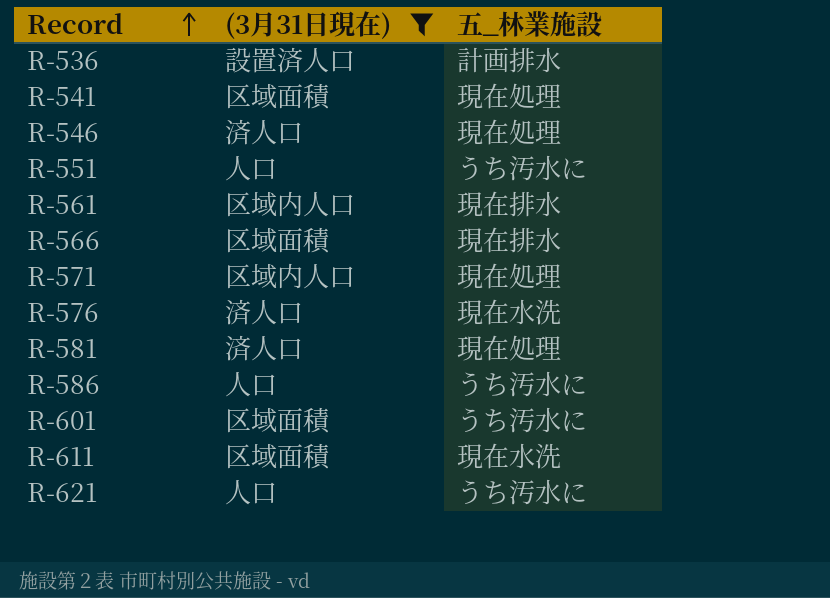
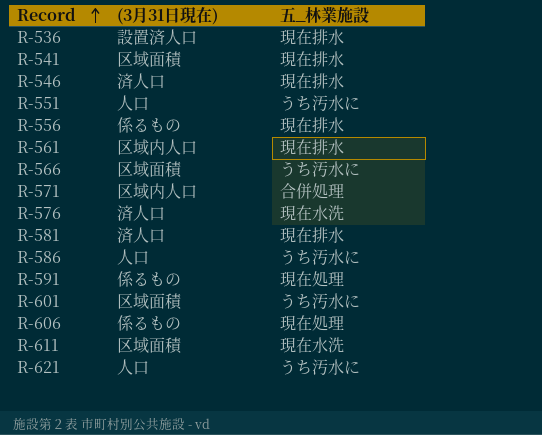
filter: (3月31日現在) != 係るもの -> none
R-536 | 五_林業施設: 計画排水 -> 現在排水
R-541 | 五_林業施設: 現在処理 -> 現在排水
R-546 | 五_林業施設: 現在処理 -> 現在排水
R-566 | 五_林業施設: 現在排水 -> うち汚水に
R-571 | 五_林業施設: 現在処理 -> 合併処理
R-581 | 五_林業施設: 現在処理 -> 現在排水

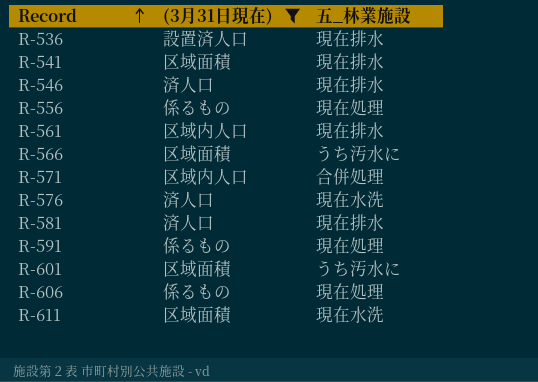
filter: none -> (3月31日現在) != 人口
R-556 | 五_林業施設: 現在排水 -> 現在処理

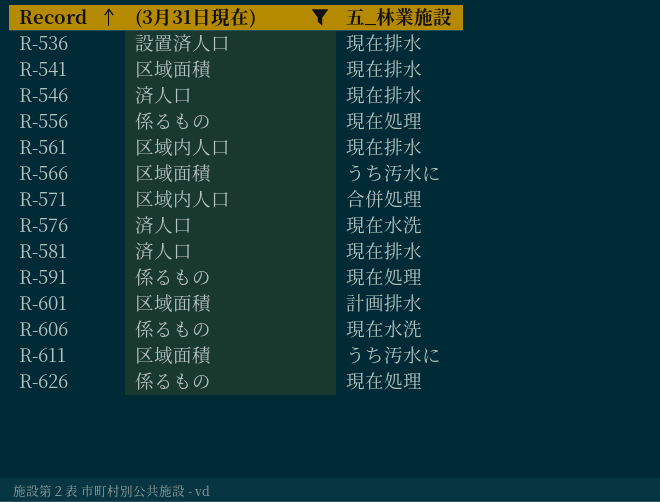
R-601 | 五_林業施設: うち汚水に -> 計画排水
R-606 | 五_林業施設: 現在処理 -> 現在水洗
R-611 | 五_林業施設: 現在水洗 -> うち汚水に
row R-626: none -> 係るもの | 現在処理

